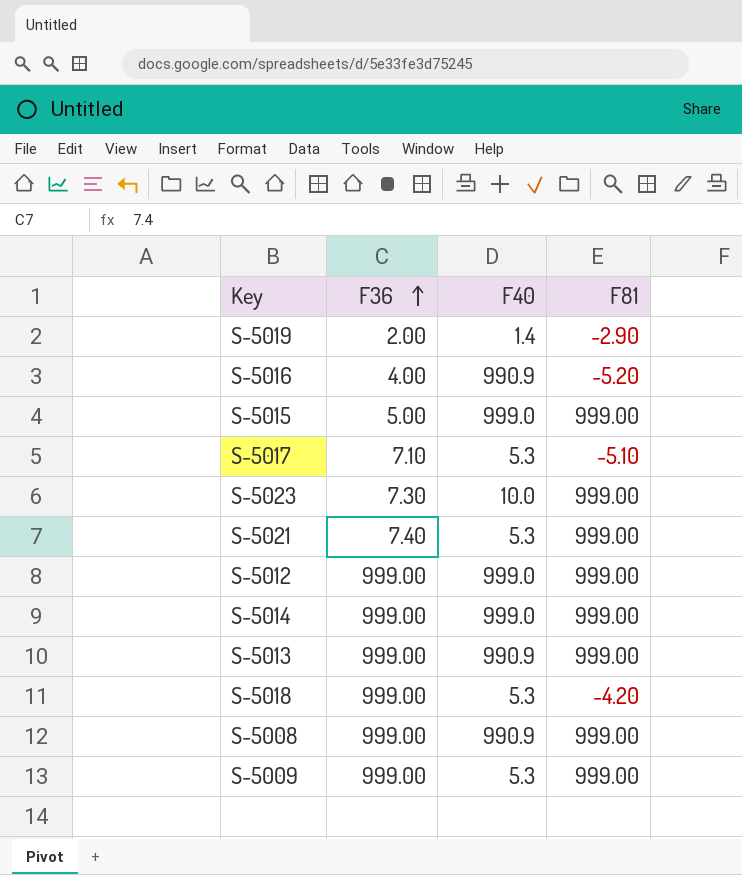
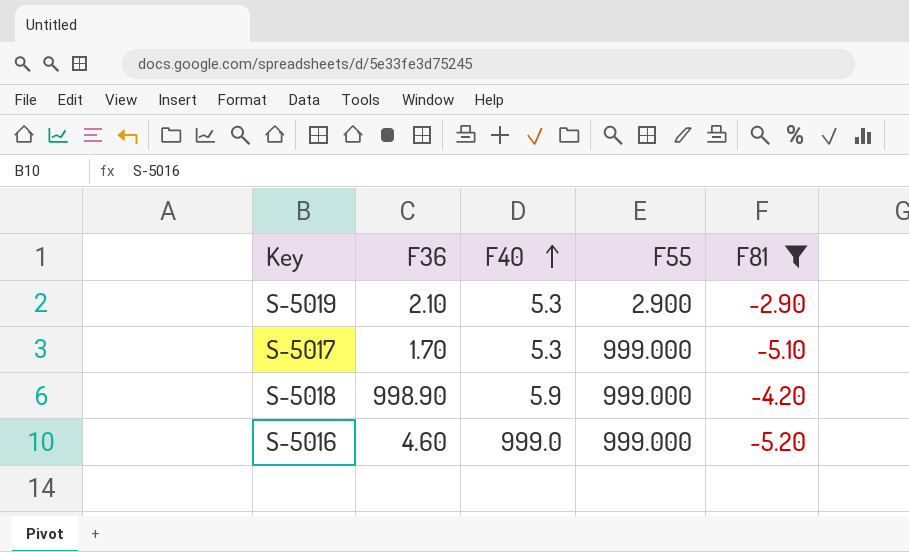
filter: none -> F81 != 999.00
row order: F36 ascending -> F40 ascending
column F55 | position: none -> 4
S-5019 | F36: 2.00 -> 2.10
S-5019 | F40: 1.4 -> 5.3
S-5017 | F36: 7.10 -> 1.70
S-5018 | F36: 999.00 -> 998.90
S-5018 | F40: 5.3 -> 5.9
S-5016 | F36: 4.00 -> 4.60
S-5016 | F40: 990.9 -> 999.0

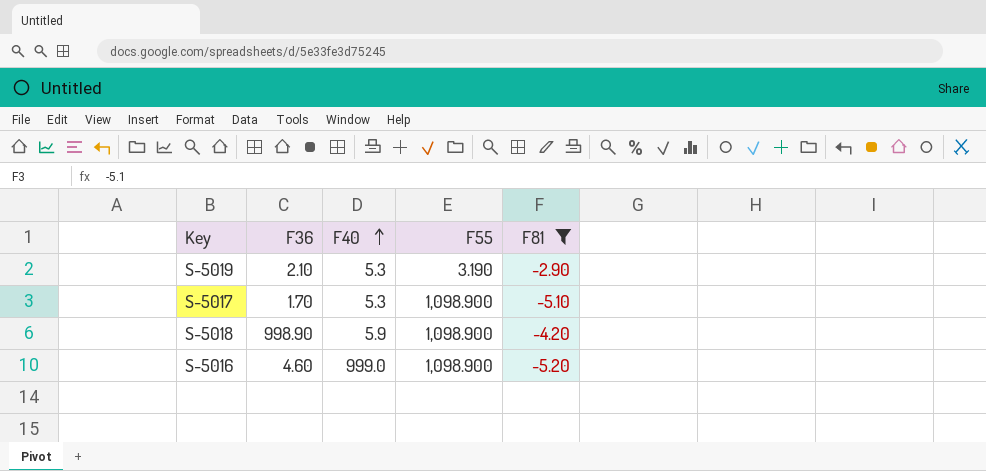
S-5019 | F55: 2.900 -> 3.190
S-5017 | F55: 999.000 -> 1,098.900
S-5018 | F55: 999.000 -> 1,098.900
S-5016 | F55: 999.000 -> 1,098.900

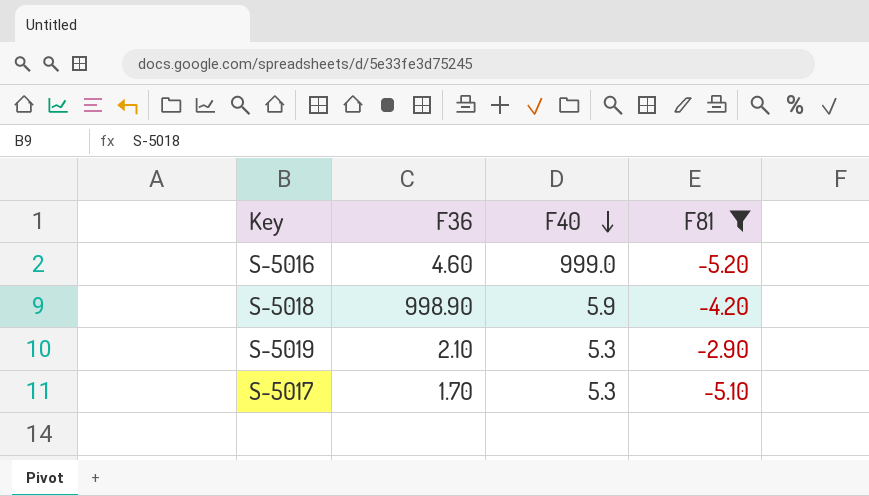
row order: F40 ascending -> F40 descending
column F55 | position: 4 -> none

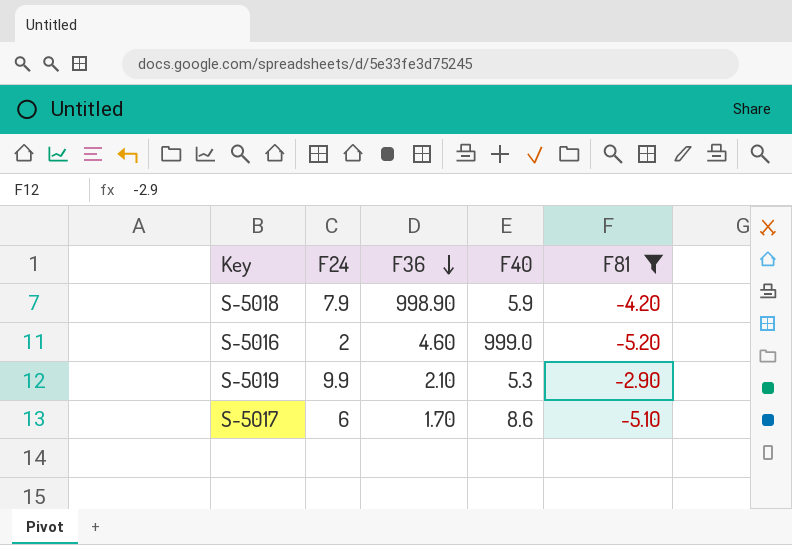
row order: F40 descending -> F36 descending
column F24 | position: none -> 2
S-5017 | F40: 5.3 -> 8.6

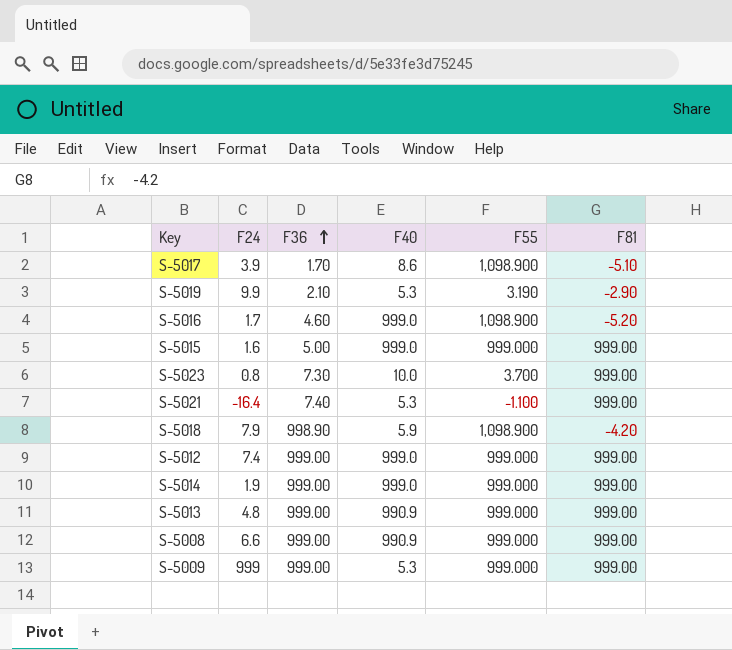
filter: F81 != 999.00 -> none
row order: F36 descending -> F36 ascending
column F55 | position: none -> 5
S-5017 | F24: 6 -> 3.9
S-5016 | F24: 2 -> 1.7

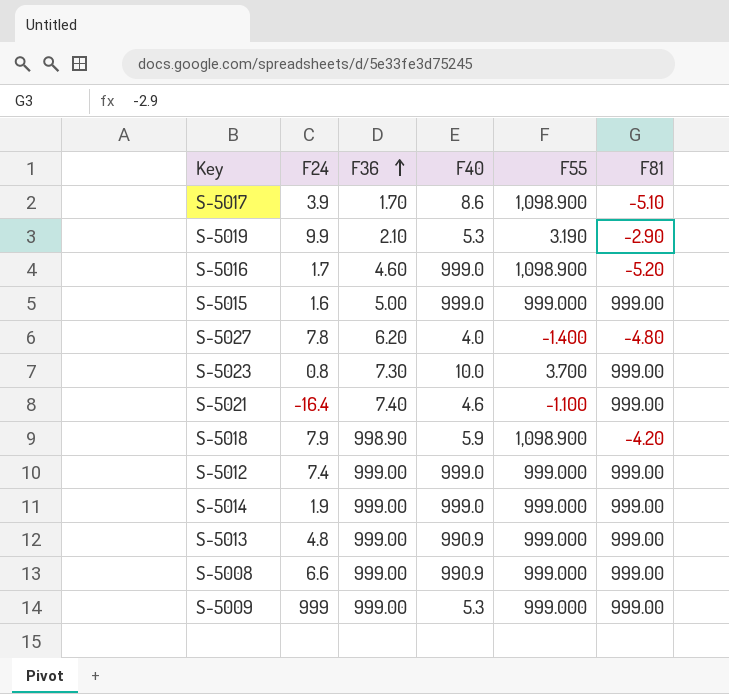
row S-5027: none -> 7.8 | 6.20 | 4.0 | -1.400 | -4.80
S-5021 | F40: 5.3 -> 4.6

